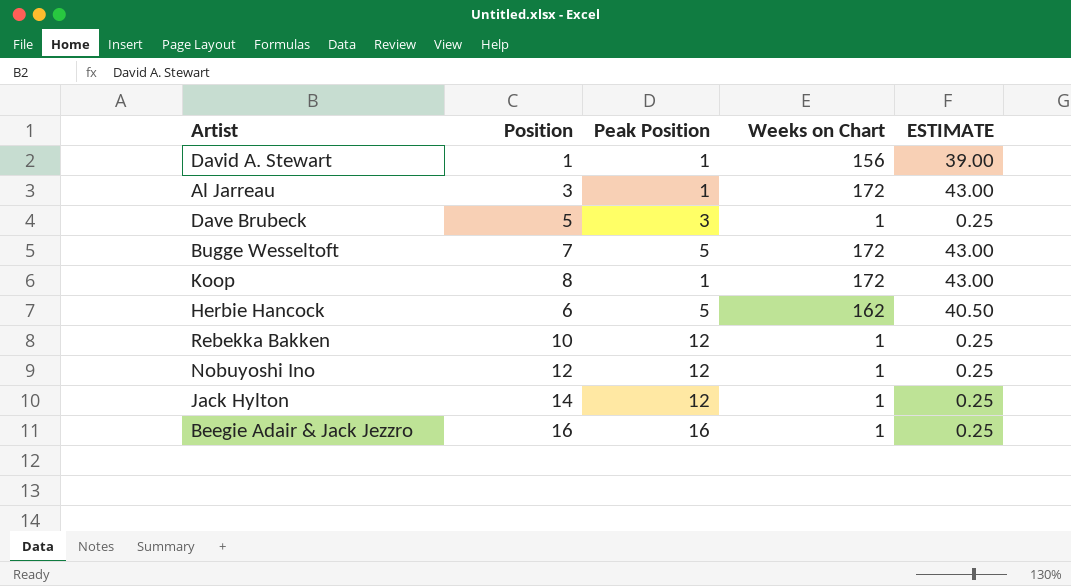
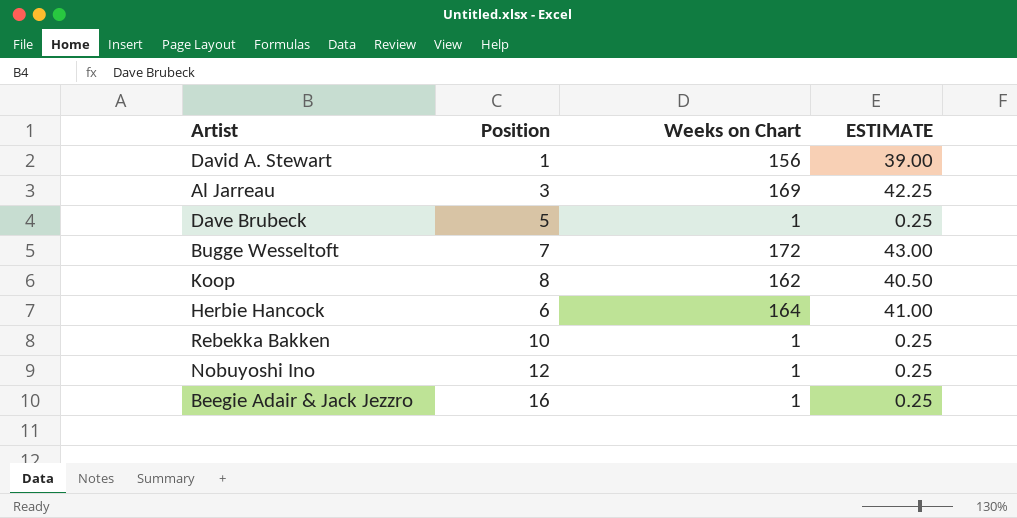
column Peak Position | position: 3 -> none
row Jack Hylton: 14 | 12 | 1 | 0.25 -> none
Al Jarreau | Weeks on Chart: 172 -> 169
Al Jarreau | ESTIMATE: 43.00 -> 42.25
Koop | Weeks on Chart: 172 -> 162
Koop | ESTIMATE: 43.00 -> 40.50
Herbie Hancock | Weeks on Chart: 162 -> 164
Herbie Hancock | ESTIMATE: 40.50 -> 41.00

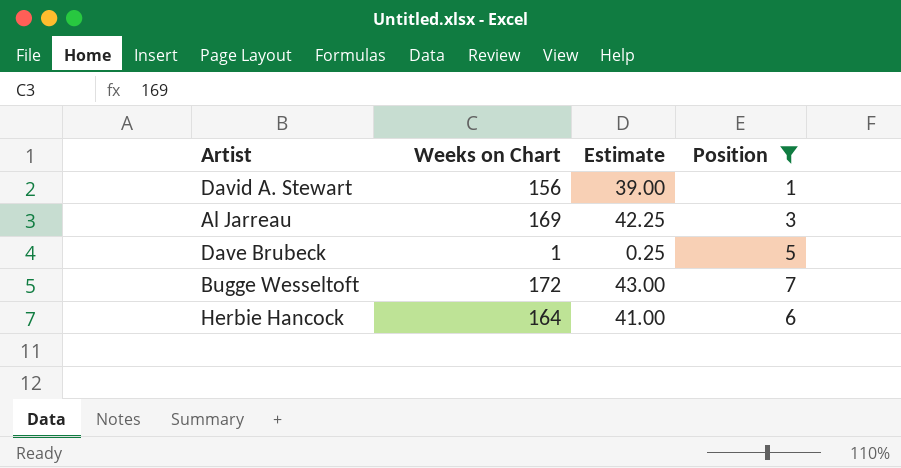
filter: none -> Position <= 7
column name: ESTIMATE -> Estimate
column Position | position: 2 -> 4

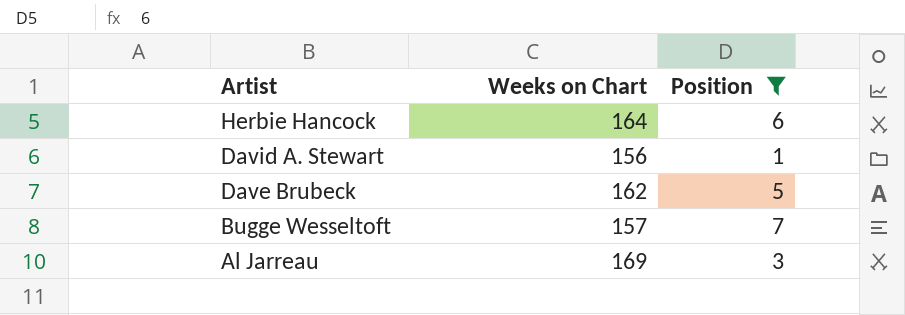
row order: none -> Artist descending
column Estimate | formula: [Weeks on Chart] * 0.25 -> none
Dave Brubeck | Weeks on Chart: 1 -> 162
Bugge Wesseltoft | Weeks on Chart: 172 -> 157

